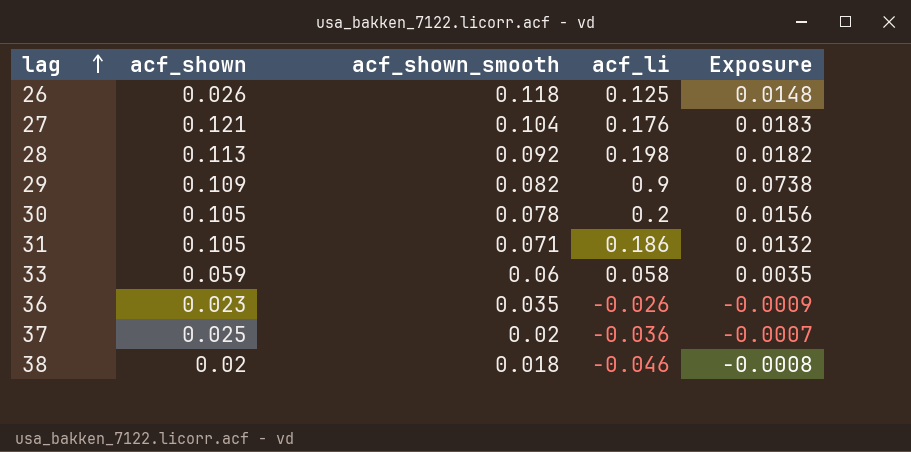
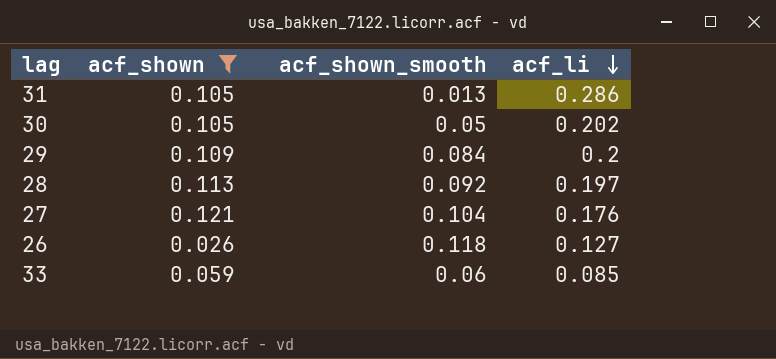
filter: none -> acf_shown >= 0.026
row order: lag ascending -> acf_li descending
column Exposure | formula: [acf_shown_smooth] * [acf_li] -> none
31 | acf_shown_smooth: 0.071 -> 0.013
31 | acf_li: 0.186 -> 0.286
30 | acf_shown_smooth: 0.078 -> 0.05
30 | acf_li: 0.2 -> 0.202
29 | acf_shown_smooth: 0.082 -> 0.084
29 | acf_li: 0.9 -> 0.2
28 | acf_li: 0.198 -> 0.197
26 | acf_li: 0.125 -> 0.127
33 | acf_li: 0.058 -> 0.085

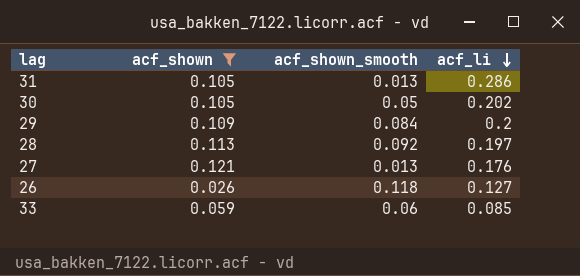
27 | acf_shown_smooth: 0.104 -> 0.013

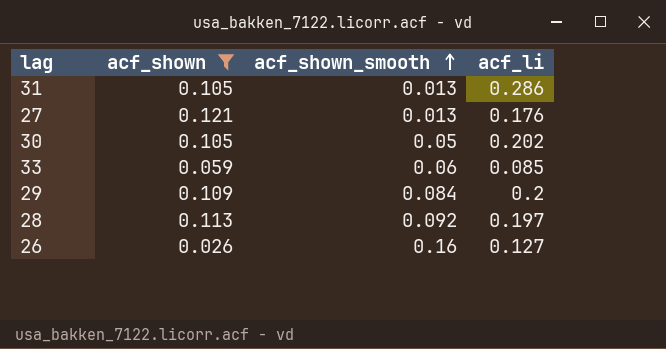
row order: acf_li descending -> acf_shown_smooth ascending
26 | acf_shown_smooth: 0.118 -> 0.16

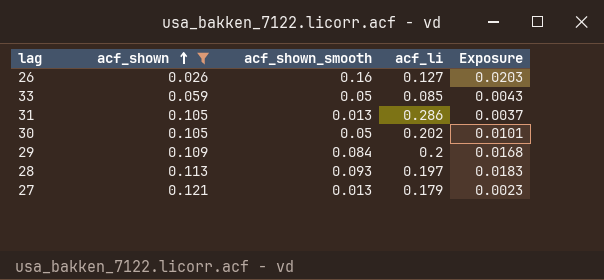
row order: acf_shown_smooth ascending -> acf_shown ascending
column Exposure | formula: none -> [acf_shown_smooth] * [acf_li]
33 | acf_shown_smooth: 0.06 -> 0.05
28 | acf_shown_smooth: 0.092 -> 0.093
27 | acf_li: 0.176 -> 0.179

